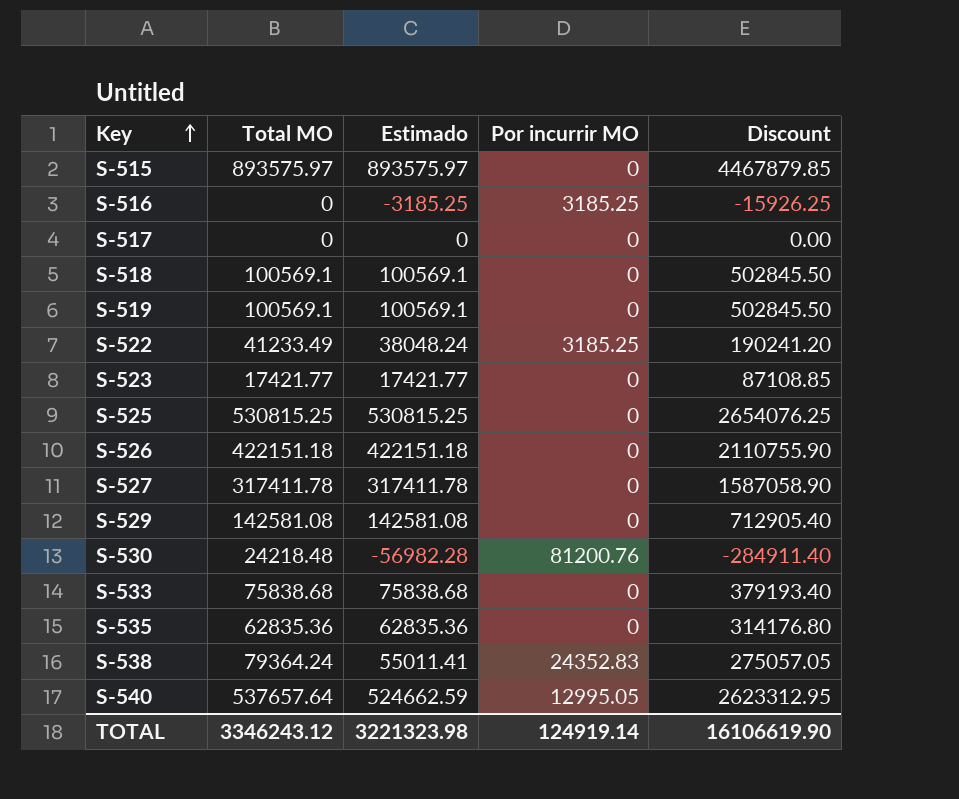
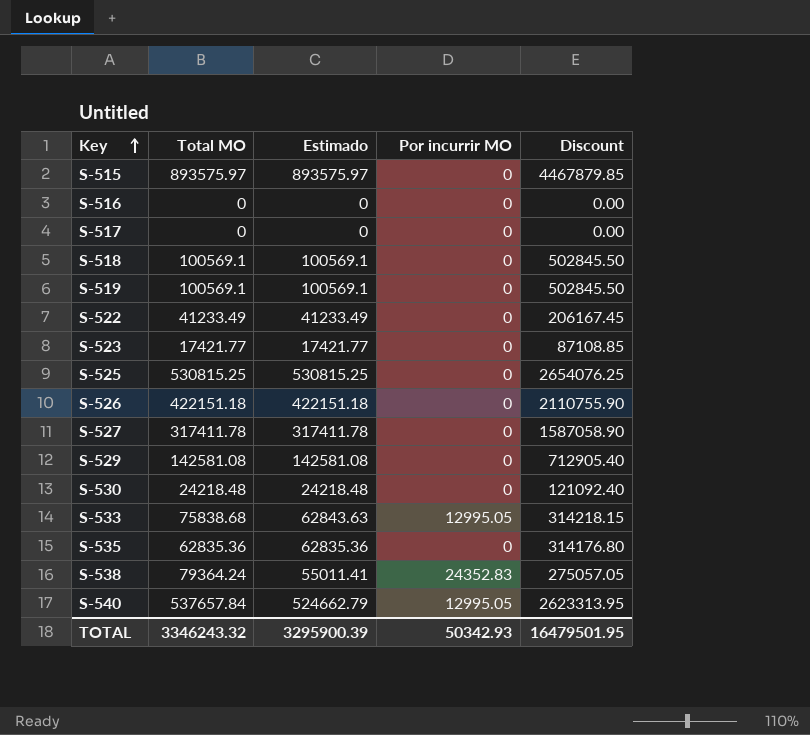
S-516 | Estimado: -3185.25 -> 0
S-516 | Por incurrir MO: 3185.25 -> 0
S-516 | Discount: -15926.25 -> 0.00
S-522 | Estimado: 38048.24 -> 41233.49
S-522 | Por incurrir MO: 3185.25 -> 0
S-522 | Discount: 190241.20 -> 206167.45
S-530 | Estimado: -56982.28 -> 24218.48
S-530 | Por incurrir MO: 81200.76 -> 0
S-530 | Discount: -284911.40 -> 121092.40
S-533 | Estimado: 75838.68 -> 62843.63
S-533 | Por incurrir MO: 0 -> 12995.05
S-533 | Discount: 379193.40 -> 314218.15
S-540 | Total MO: 537657.64 -> 537657.84
S-540 | Estimado: 524662.59 -> 524662.79
S-540 | Discount: 2623312.95 -> 2623313.95
TOTAL | Total MO: 3346243.12 -> 3346243.32
TOTAL | Estimado: 3221323.98 -> 3295900.39
TOTAL | Por incurrir MO: 124919.14 -> 50342.93
TOTAL | Discount: 16106619.90 -> 16479501.95

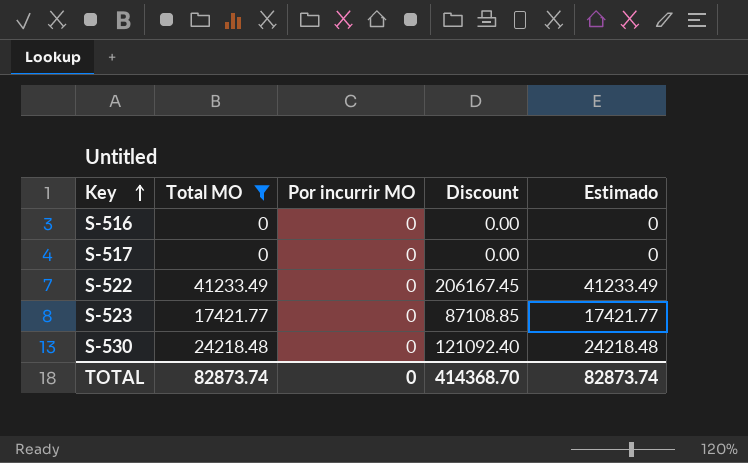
filter: none -> Total MO <= 41233.49
column Estimado | position: 3 -> 5
TOTAL | Total MO: 3346243.32 -> 82873.74
TOTAL | Por incurrir MO: 50342.93 -> 0
TOTAL | Discount: 16479501.95 -> 414368.70
TOTAL | Estimado: 3295900.39 -> 82873.74

